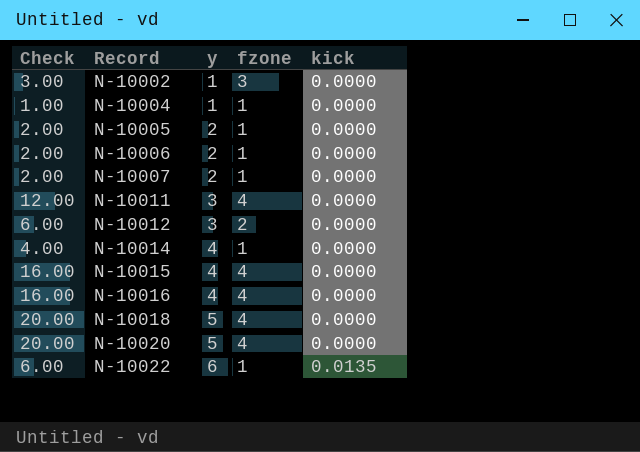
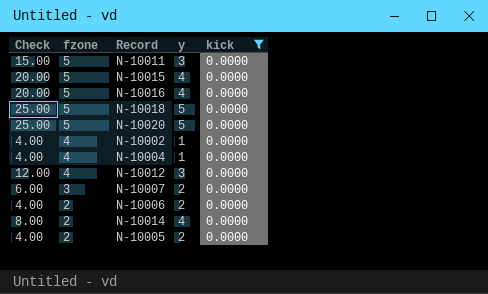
filter: none -> kick = 0.0000
row order: Record ascending -> fzone descending
column fzone | position: 4 -> 2
N-10011 | Check: 12.00 -> 15.00
N-10011 | fzone: 4 -> 5
N-10015 | Check: 16.00 -> 20.00
N-10015 | fzone: 4 -> 5
N-10016 | Check: 16.00 -> 20.00
N-10016 | fzone: 4 -> 5
N-10018 | Check: 20.00 -> 25.00
N-10018 | fzone: 4 -> 5
N-10020 | Check: 20.00 -> 25.00
N-10020 | fzone: 4 -> 5
N-10002 | Check: 3.00 -> 4.00
N-10002 | fzone: 3 -> 4
N-10004 | Check: 1.00 -> 4.00
N-10004 | fzone: 1 -> 4
N-10012 | Check: 6.00 -> 12.00
N-10012 | fzone: 2 -> 4
N-10007 | Check: 2.00 -> 6.00
N-10007 | fzone: 1 -> 3
N-10006 | Check: 2.00 -> 4.00
N-10006 | fzone: 1 -> 2
N-10014 | Check: 4.00 -> 8.00
N-10014 | fzone: 1 -> 2
N-10005 | Check: 2.00 -> 4.00
N-10005 | fzone: 1 -> 2

